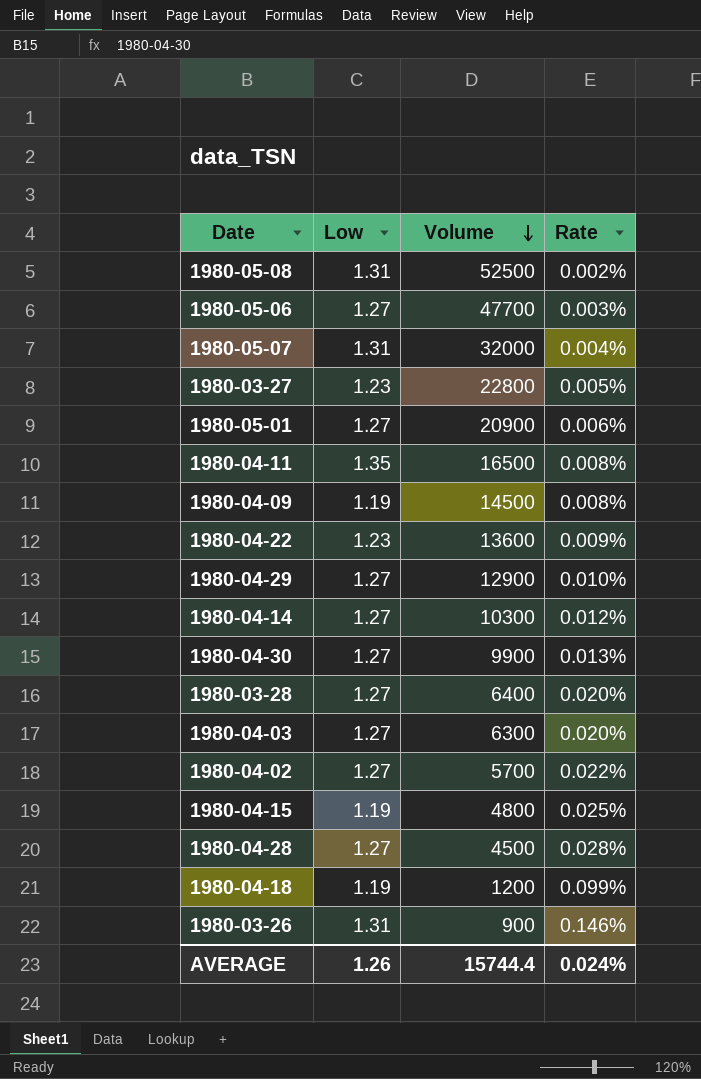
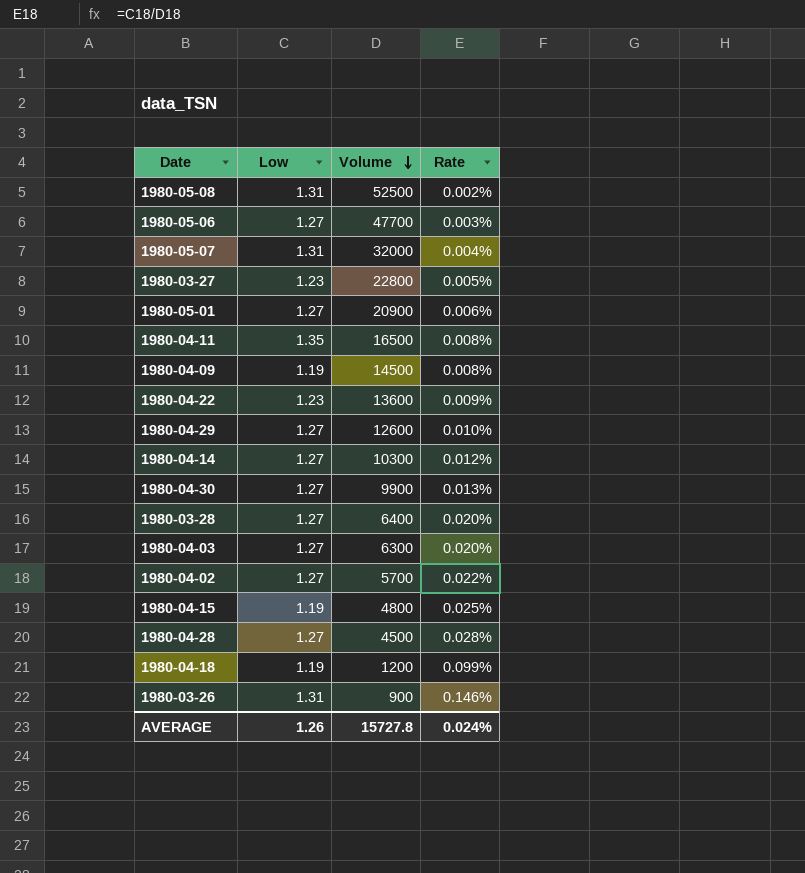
1980-04-29 | Volume: 12900 -> 12600
AVERAGE | Volume: 15744.4 -> 15727.8

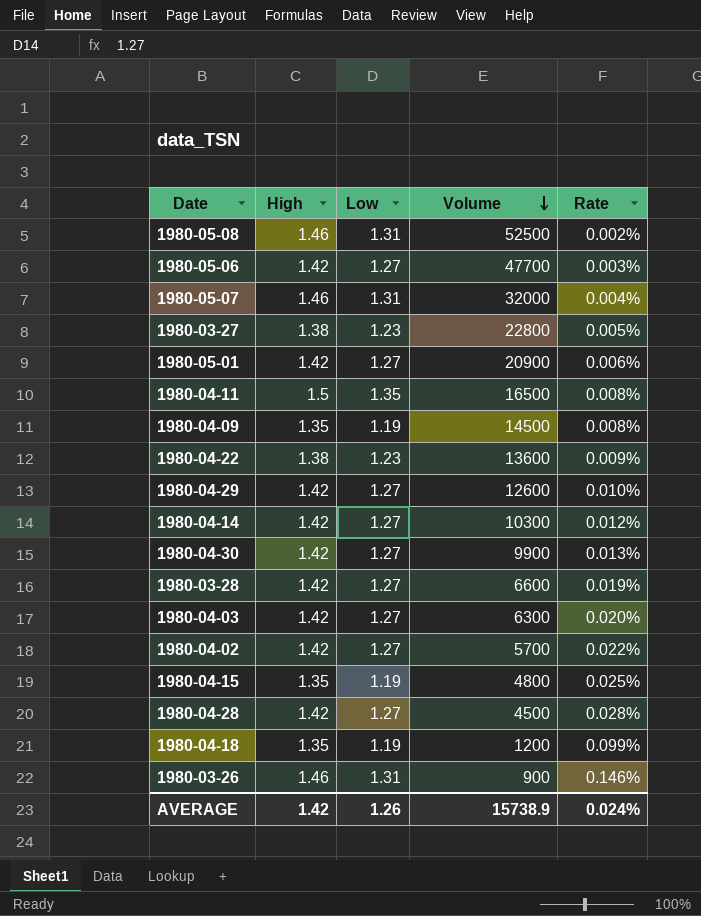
column High | position: none -> 2
1980-03-28 | Volume: 6400 -> 6600
1980-03-28 | Rate: 0.020% -> 0.019%
AVERAGE | Volume: 15727.8 -> 15738.9

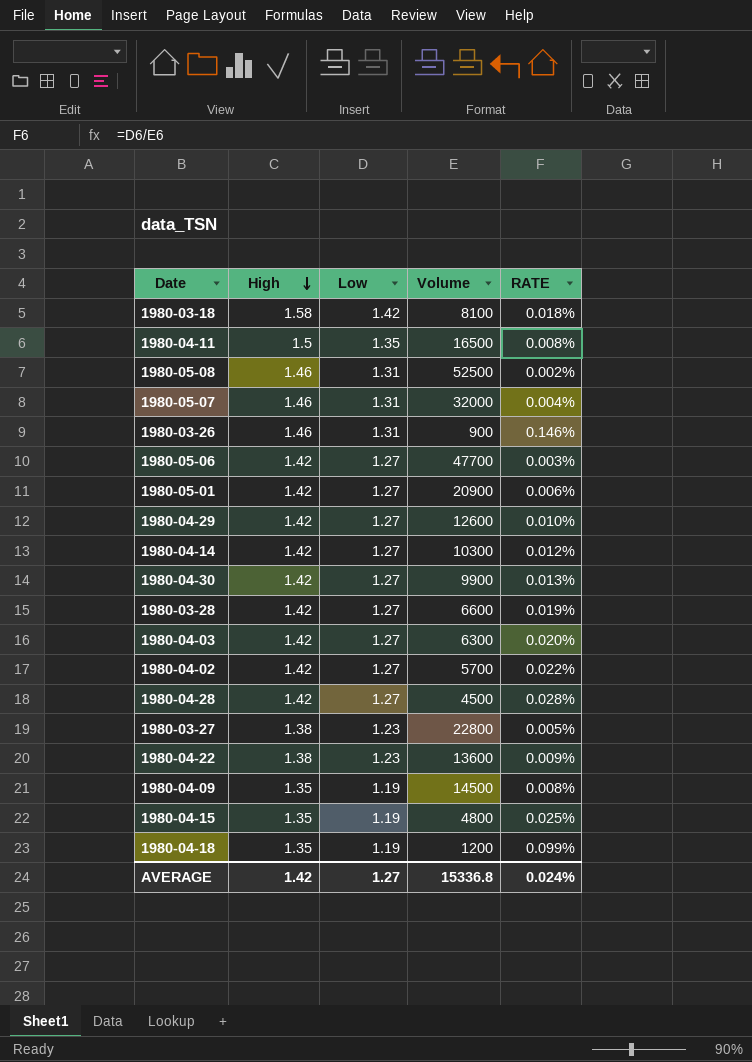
row order: Volume descending -> High descending
column name: Rate -> RATE
row 1980-03-18: none -> 1.58 | 1.42 | 8100 | 0.018%
AVERAGE | Low: 1.26 -> 1.27
AVERAGE | Volume: 15738.9 -> 15336.8

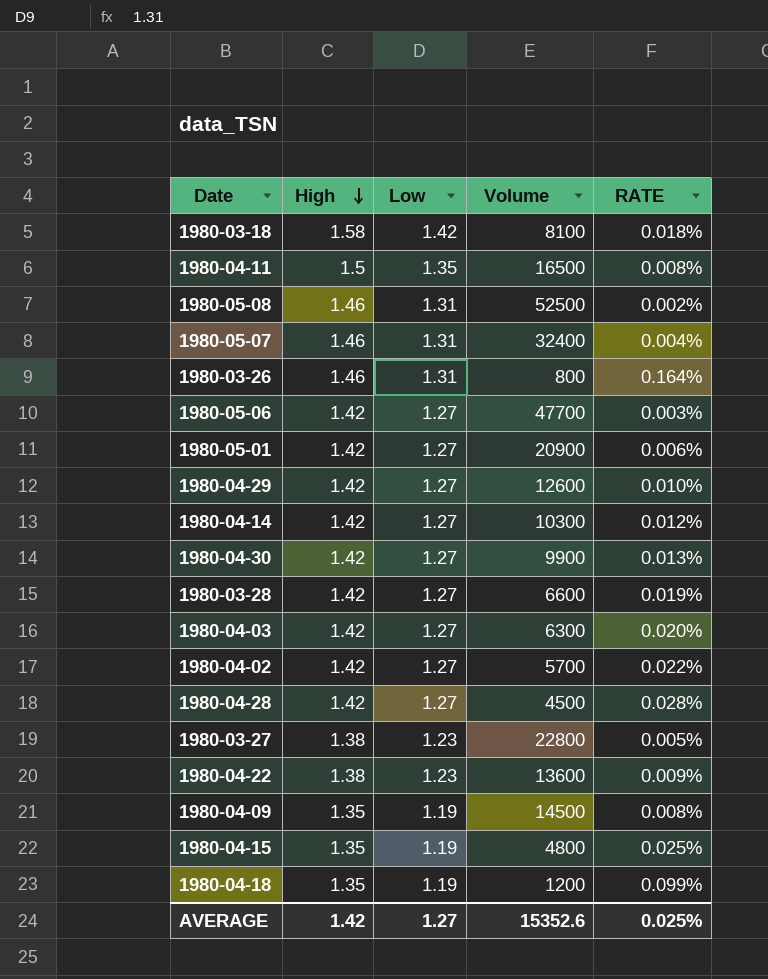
1980-05-07 | Volume: 32000 -> 32400
1980-03-26 | Volume: 900 -> 800
1980-03-26 | RATE: 0.146% -> 0.164%
AVERAGE | Volume: 15336.8 -> 15352.6
AVERAGE | RATE: 0.024% -> 0.025%

